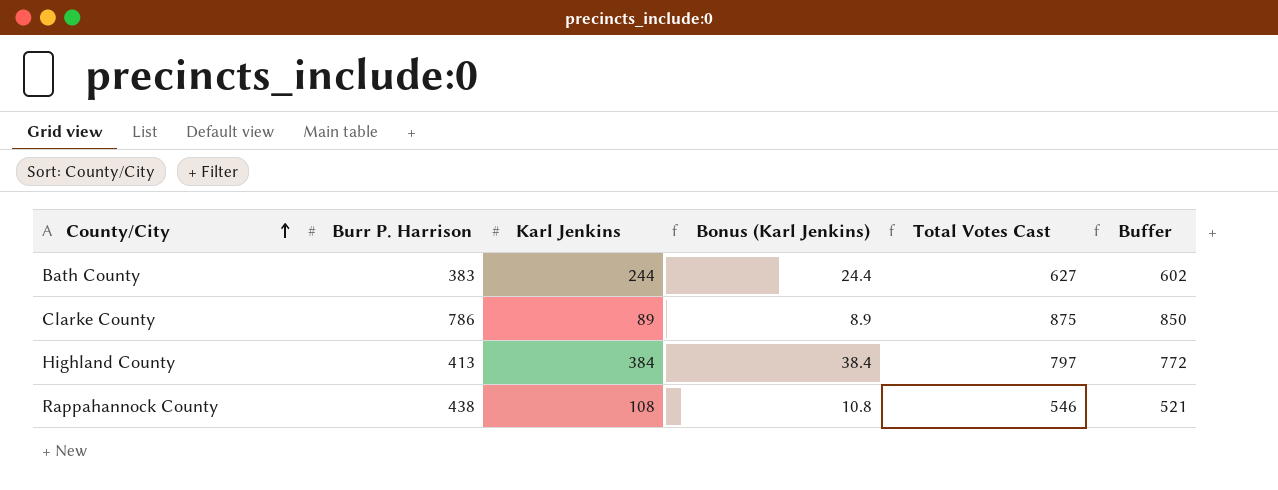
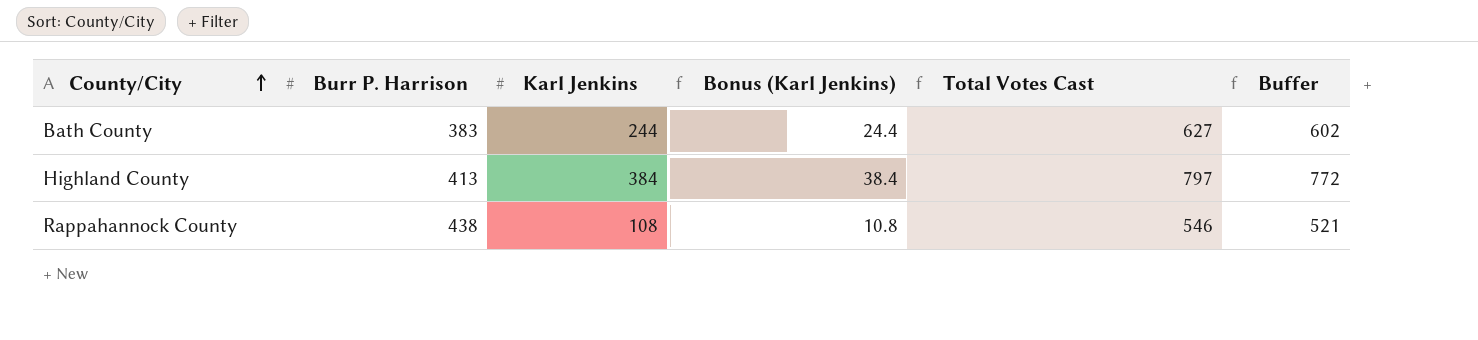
row Clarke County: 786 | 89 | 8.9 | 875 | 850 -> none

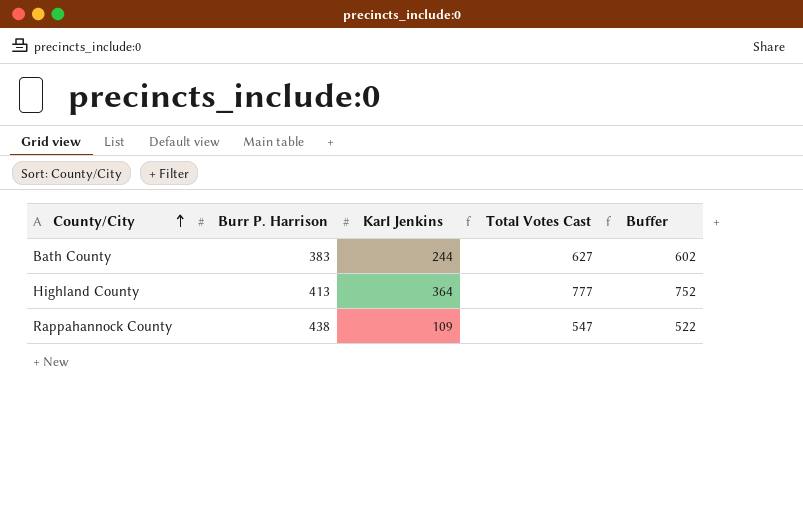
column Bonus (Karl Jenkins) | formula: [Karl Jenkins] * 0.1 -> none
Highland County | Karl Jenkins: 384 -> 364
Highland County | Total Votes Cast: 797 -> 777
Highland County | Buffer: 772 -> 752
Rappahannock County | Karl Jenkins: 108 -> 109
Rappahannock County | Total Votes Cast: 546 -> 547
Rappahannock County | Buffer: 521 -> 522

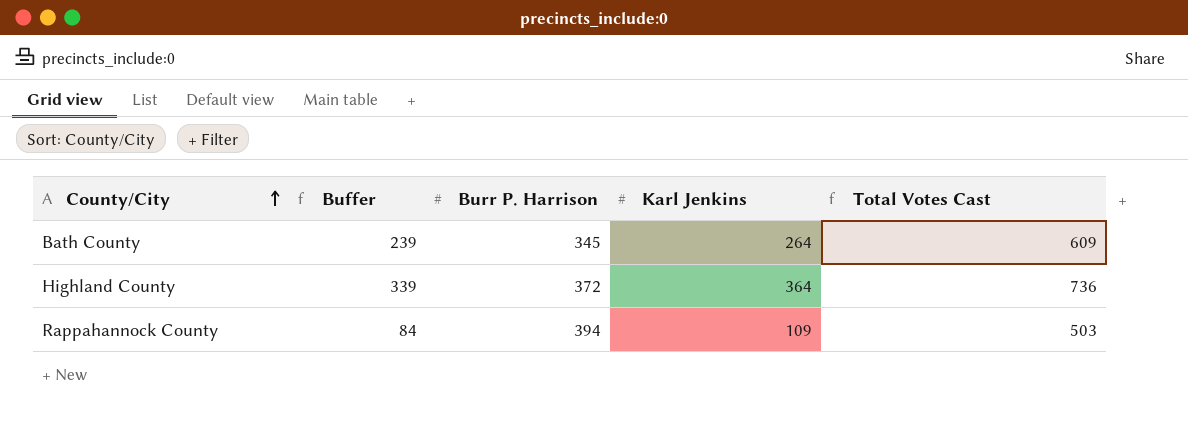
column Buffer | formula: [Total Votes Cast] - 25 -> [Karl Jenkins] - 25
column Buffer | position: 5 -> 2
Bath County | Burr P. Harrison: 383 -> 345
Bath County | Karl Jenkins: 244 -> 264
Bath County | Total Votes Cast: 627 -> 609
Highland County | Burr P. Harrison: 413 -> 372
Highland County | Total Votes Cast: 777 -> 736
Rappahannock County | Burr P. Harrison: 438 -> 394
Rappahannock County | Total Votes Cast: 547 -> 503

